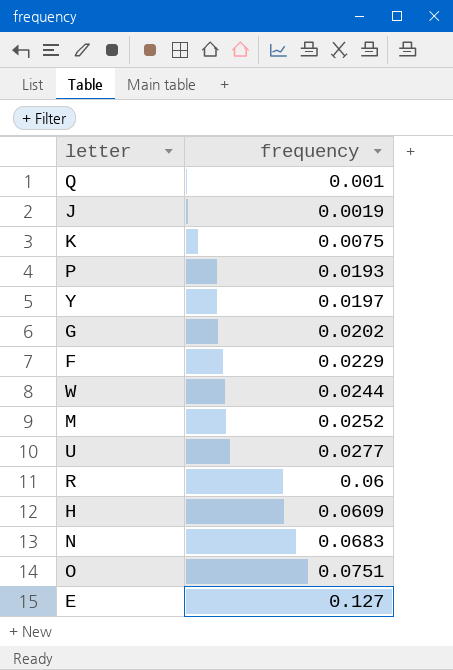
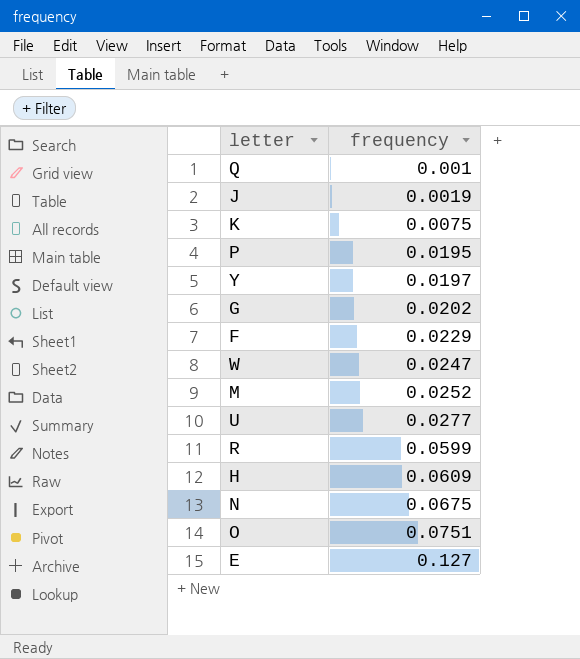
P | frequency: 0.0193 -> 0.0195
W | frequency: 0.0244 -> 0.0247
R | frequency: 0.06 -> 0.0599
N | frequency: 0.0683 -> 0.0675

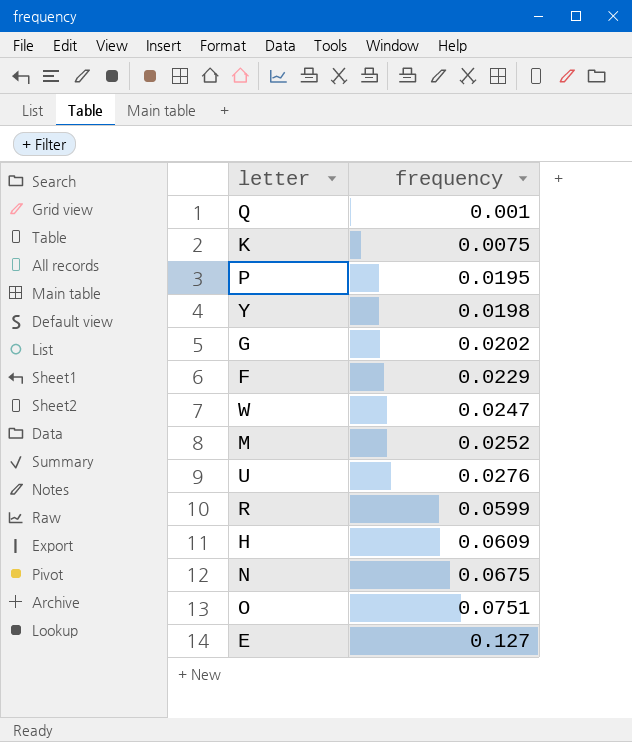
row J: 0.0019 -> none
Y | frequency: 0.0197 -> 0.0198
U | frequency: 0.0277 -> 0.0276

